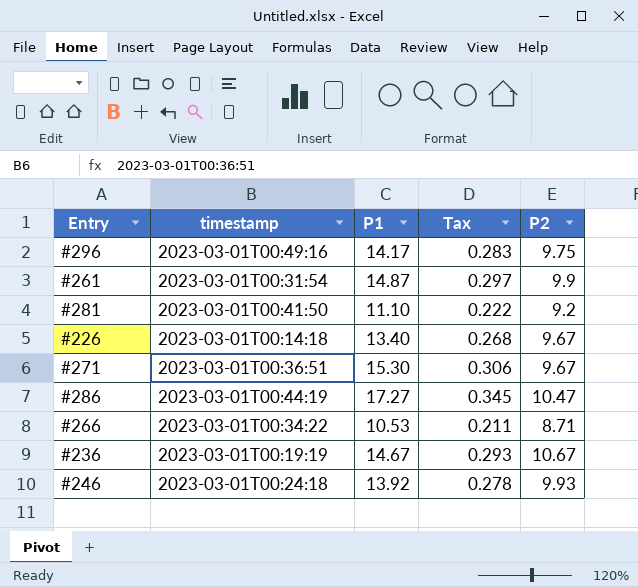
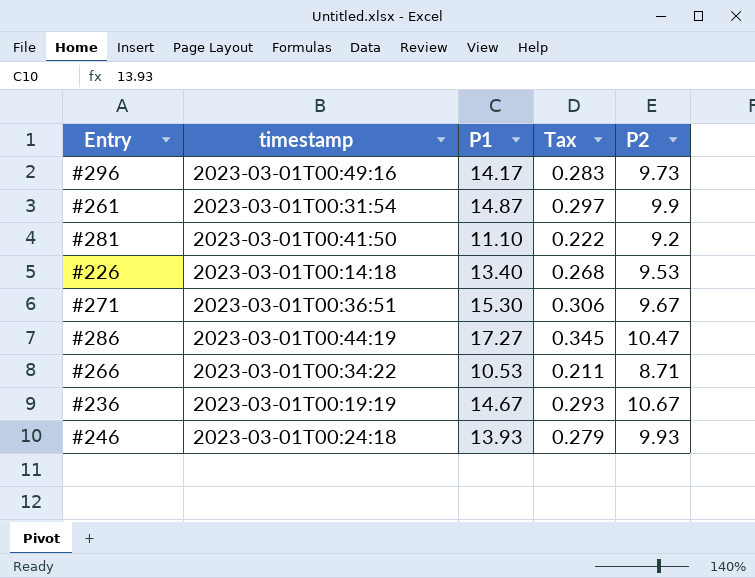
#296 | P2: 9.75 -> 9.73
#226 | P2: 9.67 -> 9.53
#246 | P1: 13.92 -> 13.93
#246 | Tax: 0.278 -> 0.279

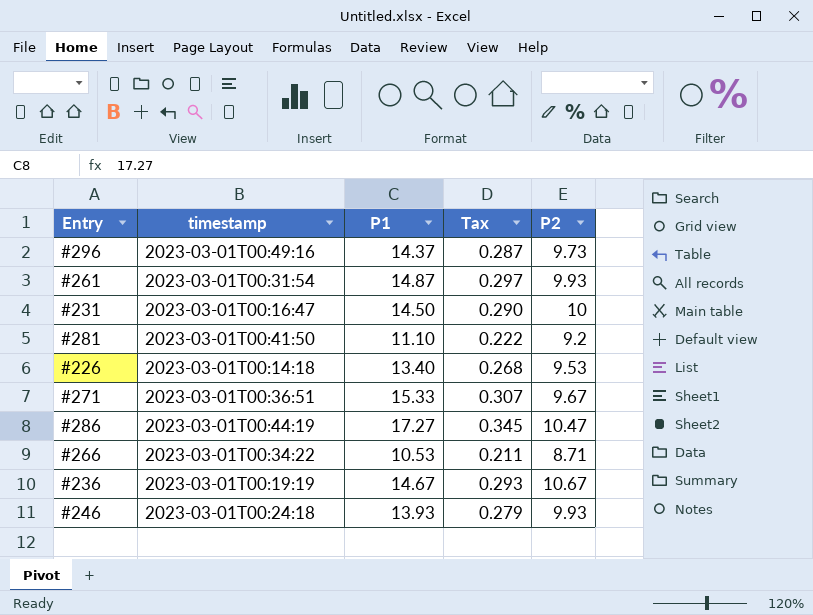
#296 | P1: 14.17 -> 14.37
#296 | Tax: 0.283 -> 0.287
#261 | P2: 9.9 -> 9.93
row #231: none -> 2023-03-01T00:16:47 | 14.50 | 0.290 | 10
#271 | P1: 15.30 -> 15.33
#271 | Tax: 0.306 -> 0.307

